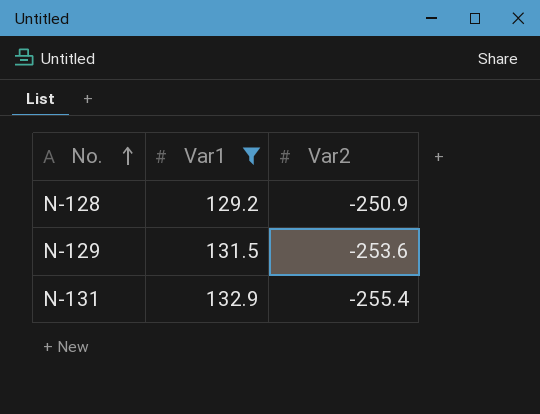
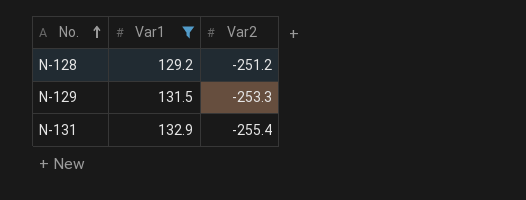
N-128 | Var2: -250.9 -> -251.2
N-129 | Var2: -253.6 -> -253.3

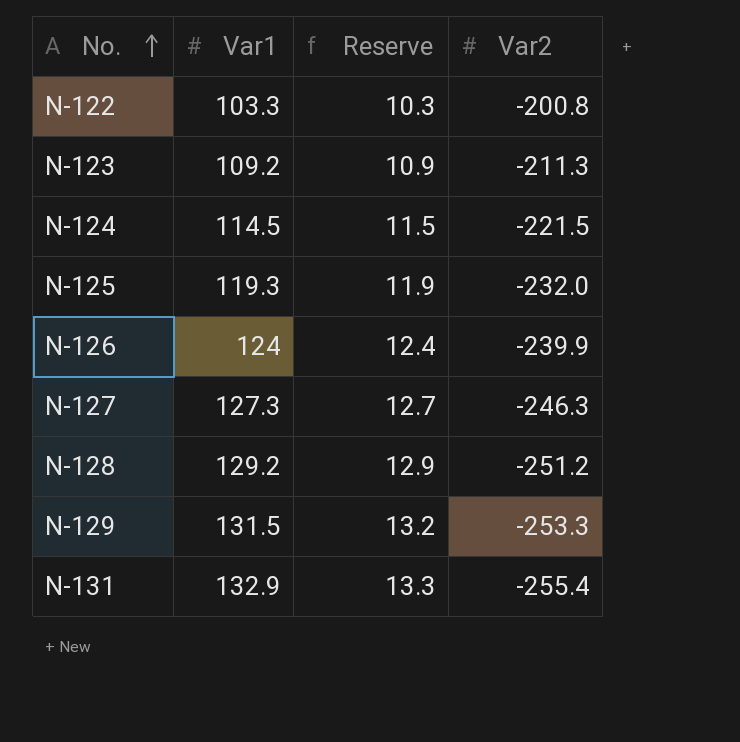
filter: Var1 >= 129.2 -> none
column Reserve | formula: none -> [Var1] * 0.1

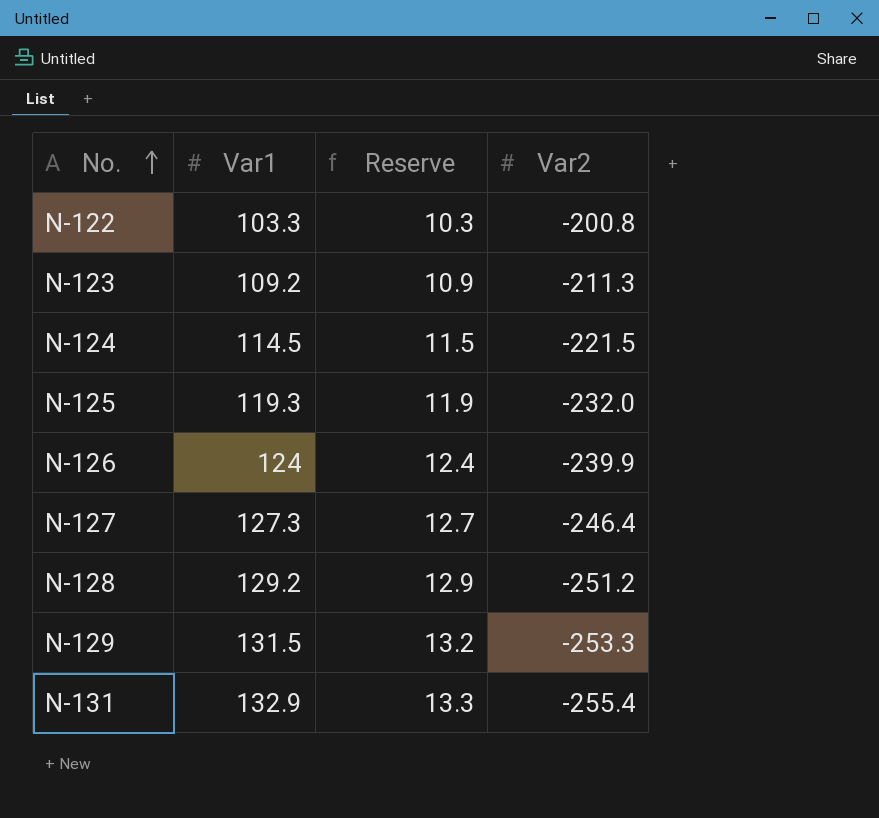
N-127 | Var2: -246.3 -> -246.4

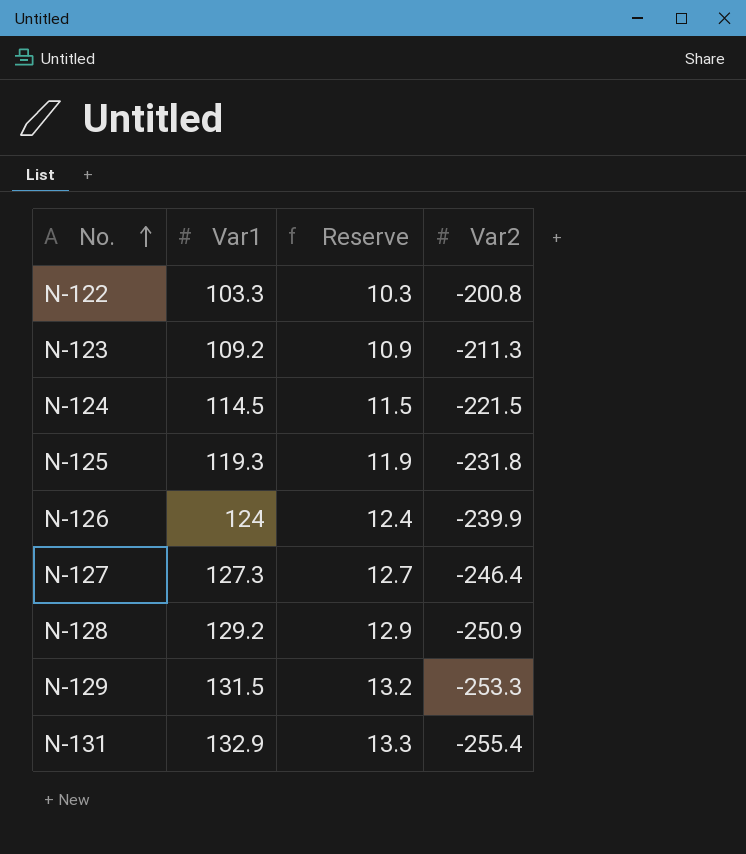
N-125 | Var2: -232.0 -> -231.8
N-128 | Var2: -251.2 -> -250.9

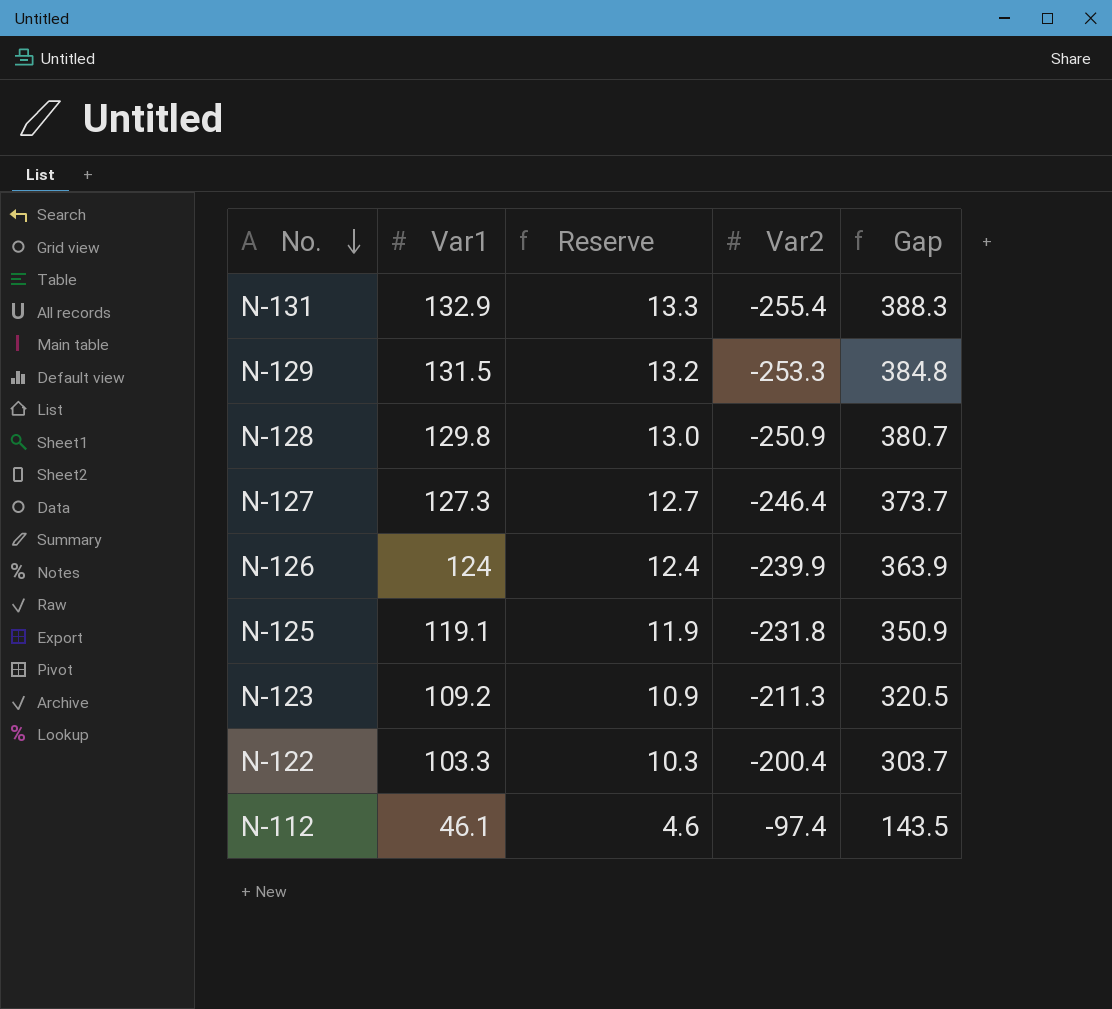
row order: No. ascending -> No. descending
column Gap | formula: none -> [Var1] - [Var2]
row N-124: 114.5 | 11.5 | -221.5 -> none
N-128 | Var1: 129.2 -> 129.8
N-128 | Reserve: 12.9 -> 13.0
N-125 | Var1: 119.3 -> 119.1
N-122 | Var2: -200.8 -> -200.4
row N-112: none -> 46.1 | 4.6 | -97.4 | 143.5

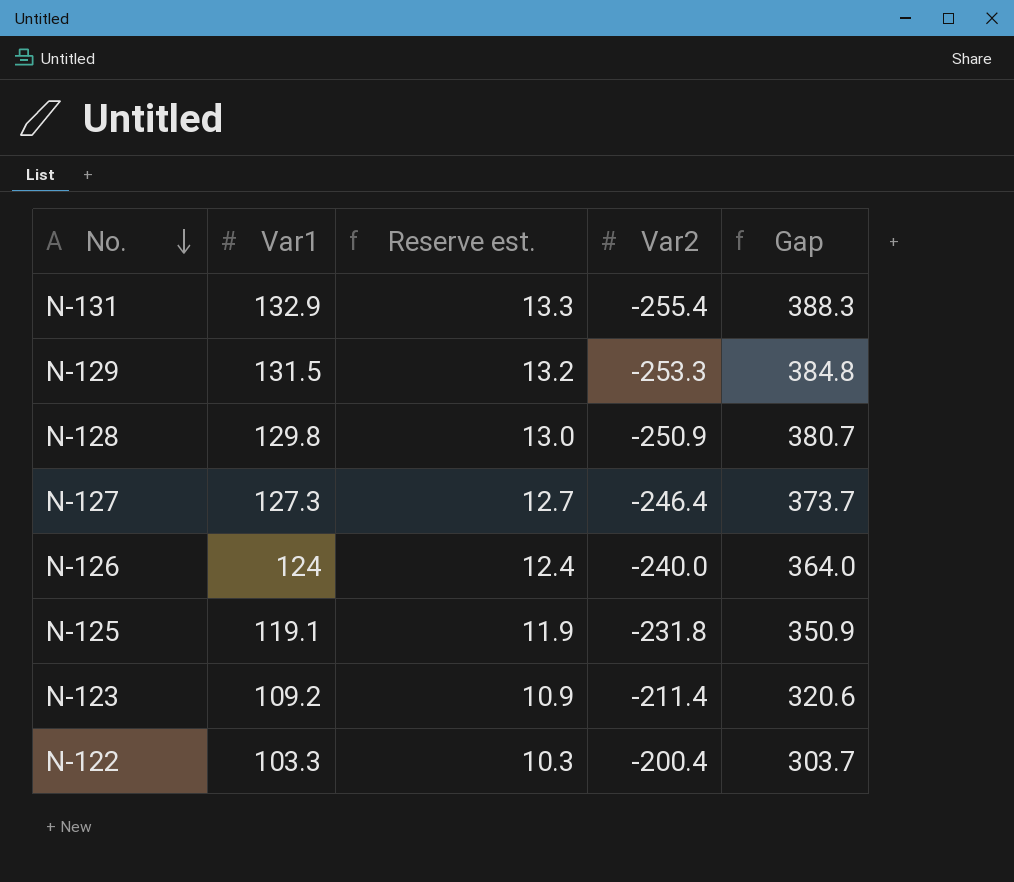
column name: Reserve -> Reserve est.
row N-112: 46.1 | 4.6 | -97.4 | 143.5 -> none
N-126 | Var2: -239.9 -> -240.0
N-126 | Gap: 363.9 -> 364.0
N-123 | Var2: -211.3 -> -211.4
N-123 | Gap: 320.5 -> 320.6

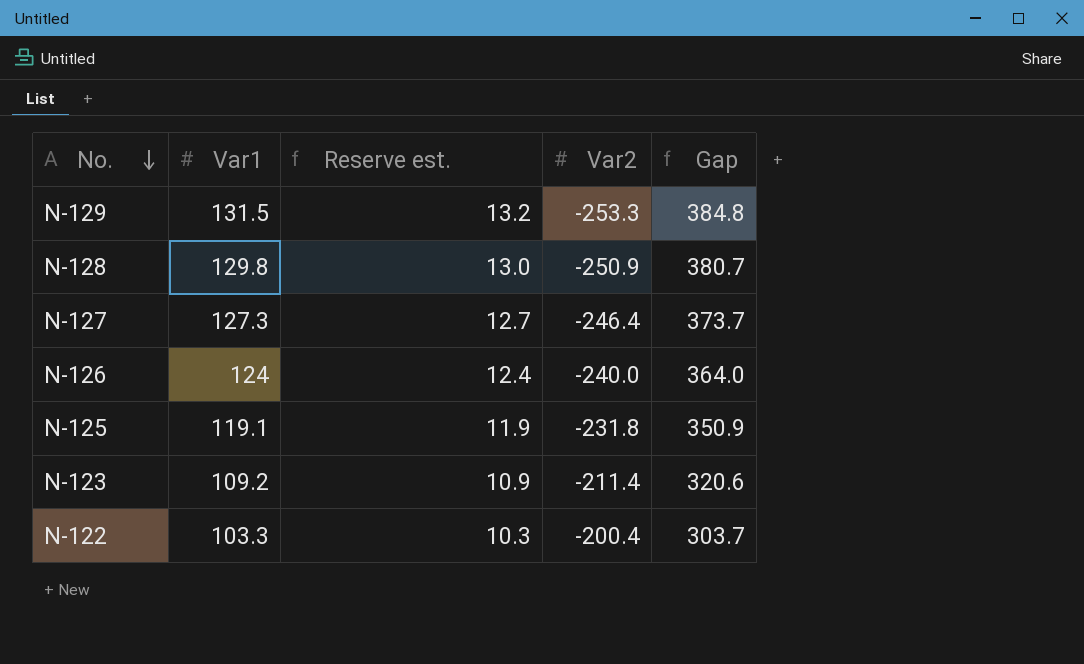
row N-131: 132.9 | 13.3 | -255.4 | 388.3 -> none

